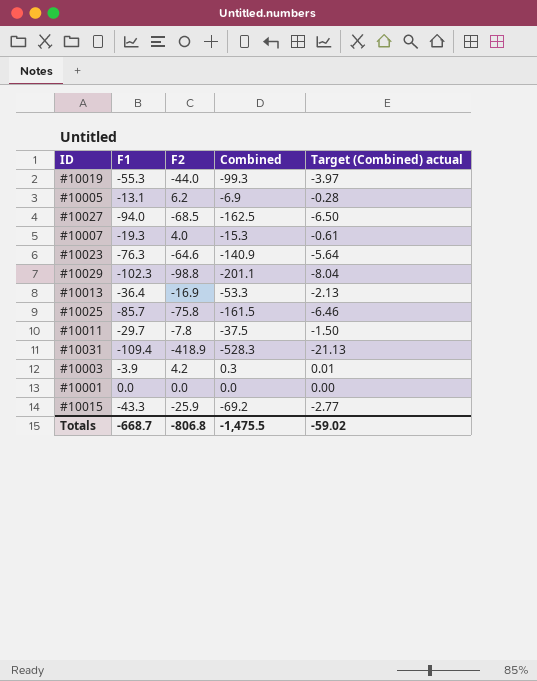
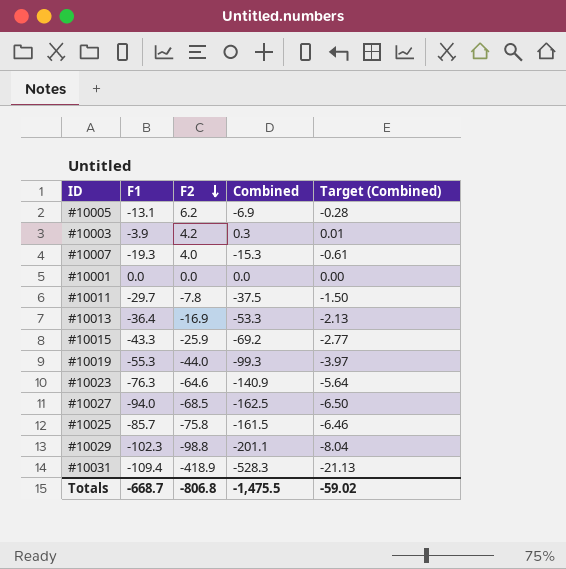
row order: none -> F2 descending
column name: Target (Combined) actual -> Target (Combined)

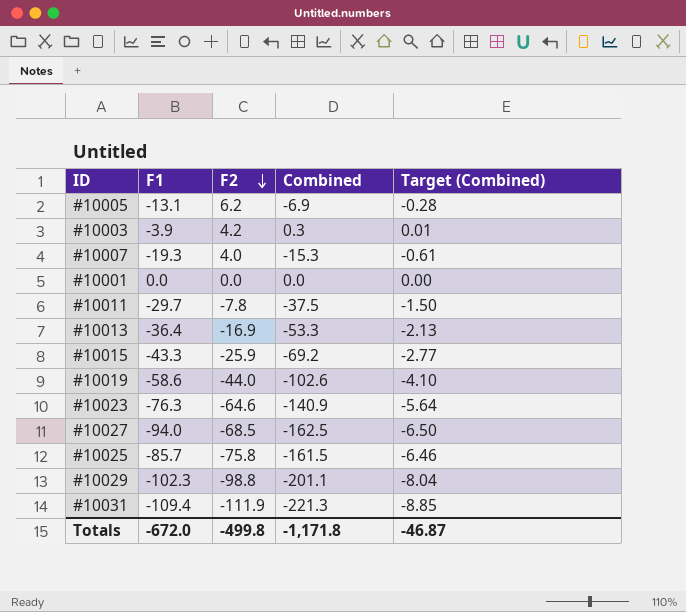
#10019 | F1: -55.3 -> -58.6
#10019 | Combined: -99.3 -> -102.6
#10019 | Target (Combined): -3.97 -> -4.10
#10031 | F2: -418.9 -> -111.9
#10031 | Combined: -528.3 -> -221.3
#10031 | Target (Combined): -21.13 -> -8.85
Totals | F1: -668.7 -> -672.0
Totals | F2: -806.8 -> -499.8
Totals | Combined: -1,475.5 -> -1,171.8
Totals | Target (Combined): -59.02 -> -46.87

